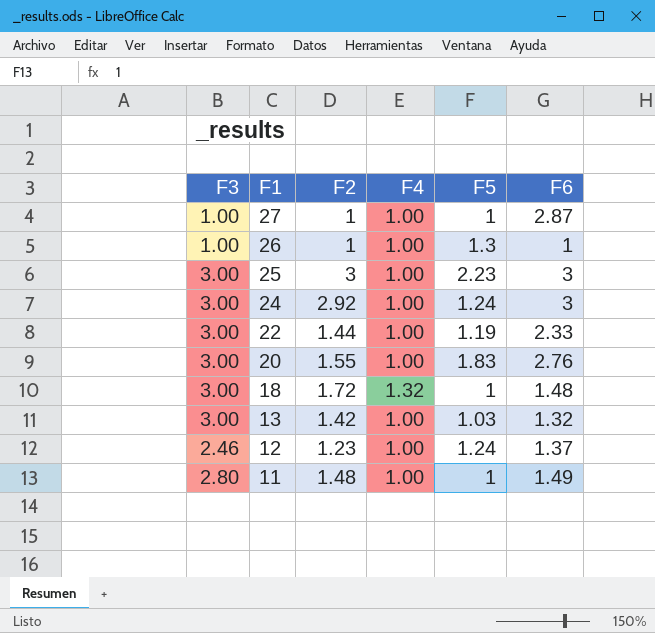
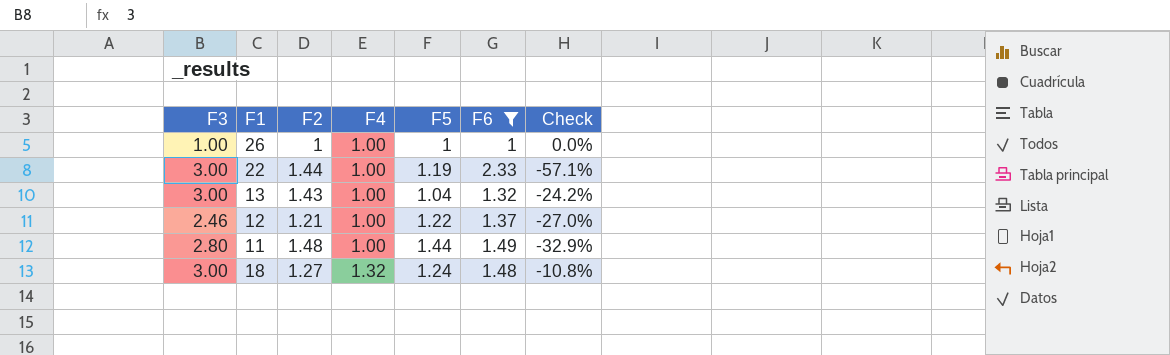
filter: none -> F6 <= 2.33
row order: F1 descending -> F4 ascending
column Check | formula: none -> ([F4] - [F6]) / [F6]
26 | F5: 1.3 -> 1
13 | F2: 1.42 -> 1.43
13 | F5: 1.03 -> 1.04
12 | F2: 1.23 -> 1.21
12 | F5: 1.24 -> 1.22
11 | F5: 1 -> 1.44
18 | F2: 1.72 -> 1.27
18 | F5: 1 -> 1.24

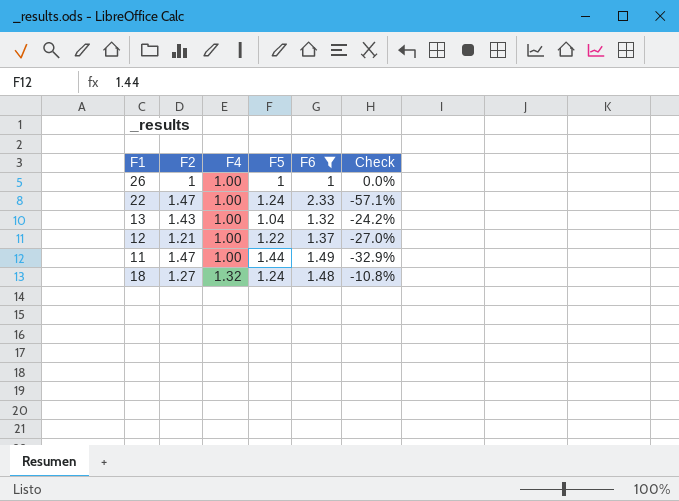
column F3 | position: 1 -> none
22 | F2: 1.44 -> 1.47
22 | F5: 1.19 -> 1.24
11 | F2: 1.48 -> 1.47

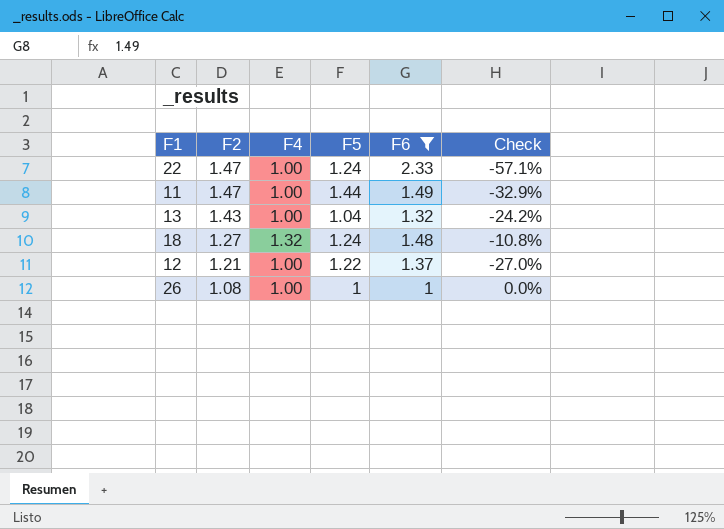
row order: F4 ascending -> F2 descending
26 | F2: 1 -> 1.08

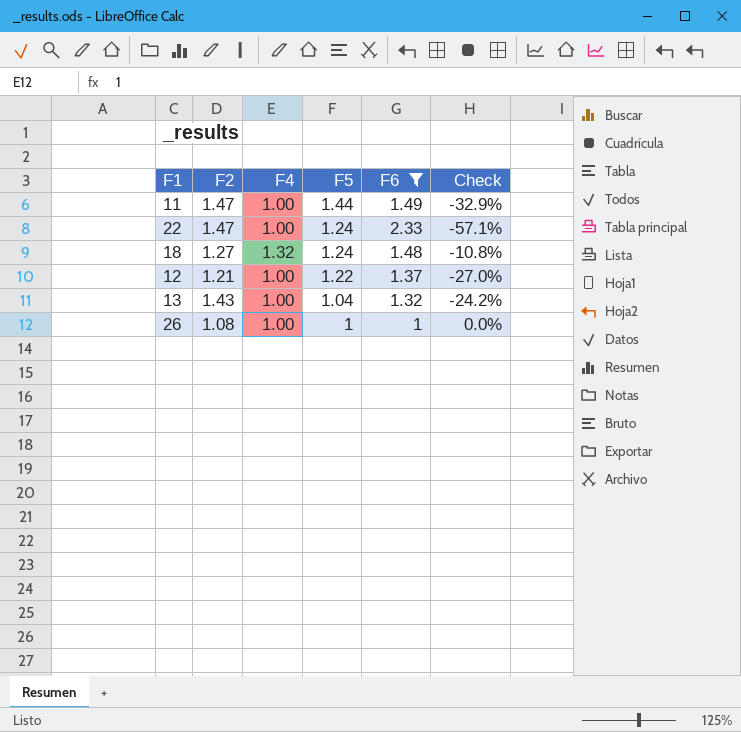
row order: F2 descending -> F5 descending

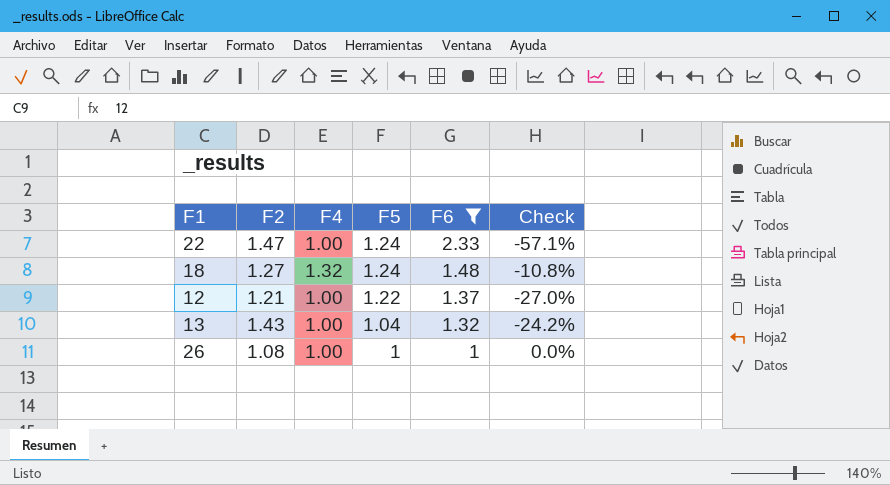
row 11: 1.47 | 1.00 | 1.44 | 1.49 | -32.9% -> none

